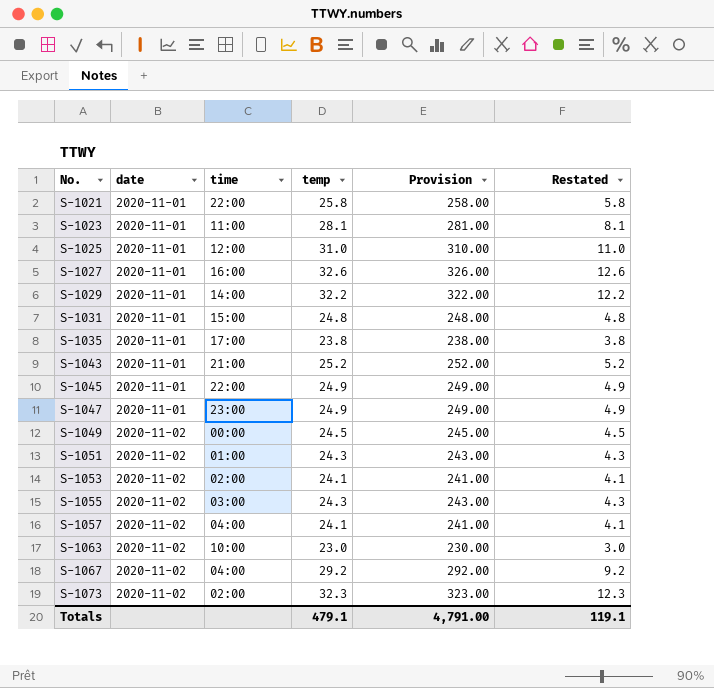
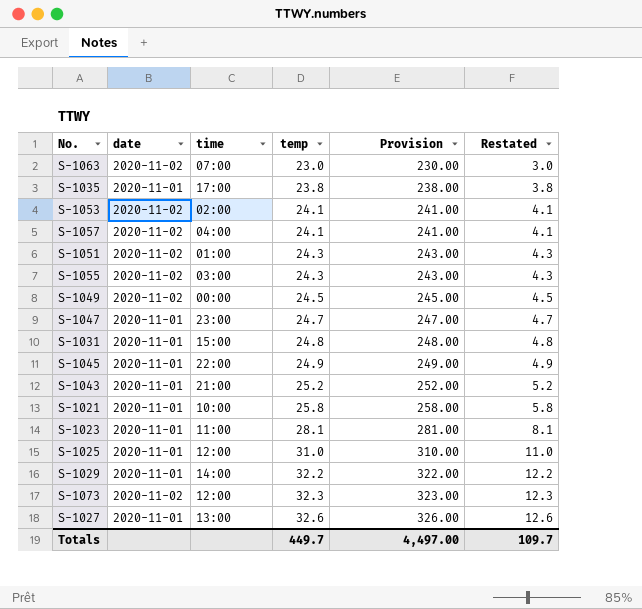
row order: No. ascending -> temp ascending
row S-1067: 2020-11-02 | 04:00 | 29.2 | 292.00 | 9.2 -> none
S-1063 | time: 10:00 -> 07:00
S-1047 | temp: 24.9 -> 24.7
S-1047 | Provision: 249.00 -> 247.00
S-1047 | Restated: 4.9 -> 4.7
S-1021 | time: 22:00 -> 10:00
S-1073 | time: 02:00 -> 12:00
S-1027 | time: 16:00 -> 13:00
Totals | temp: 479.1 -> 449.7
Totals | Provision: 4,791.00 -> 4,497.00
Totals | Restated: 119.1 -> 109.7

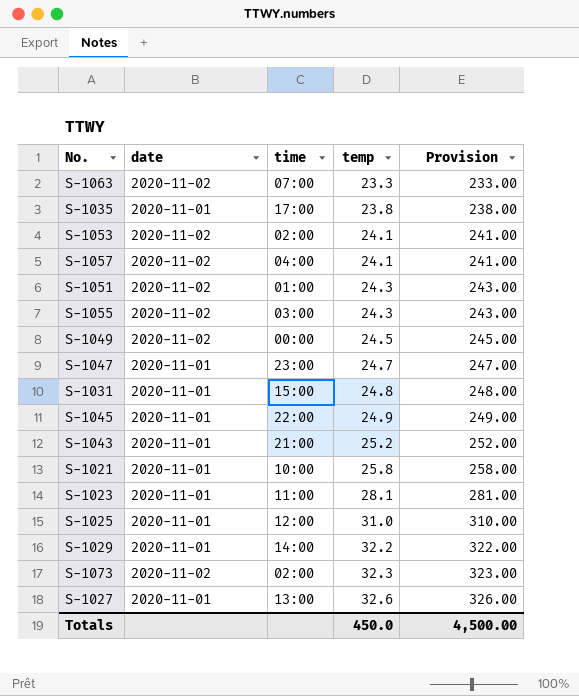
column Restated | formula: [temp] - 20 -> none
S-1063 | temp: 23.0 -> 23.3
S-1063 | Provision: 230.00 -> 233.00
S-1073 | time: 12:00 -> 02:00
Totals | temp: 449.7 -> 450.0
Totals | Provision: 4,497.00 -> 4,500.00

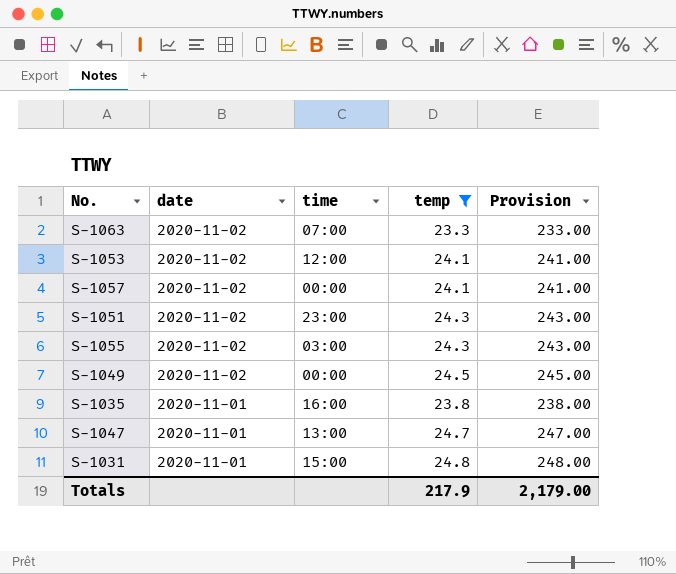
filter: none -> temp <= 24.8
row order: temp ascending -> date descending
S-1053 | time: 02:00 -> 12:00
S-1057 | time: 04:00 -> 00:00
S-1051 | time: 01:00 -> 23:00
S-1035 | time: 17:00 -> 16:00
S-1047 | time: 23:00 -> 13:00
Totals | temp: 450.0 -> 217.9
Totals | Provision: 4,500.00 -> 2,179.00

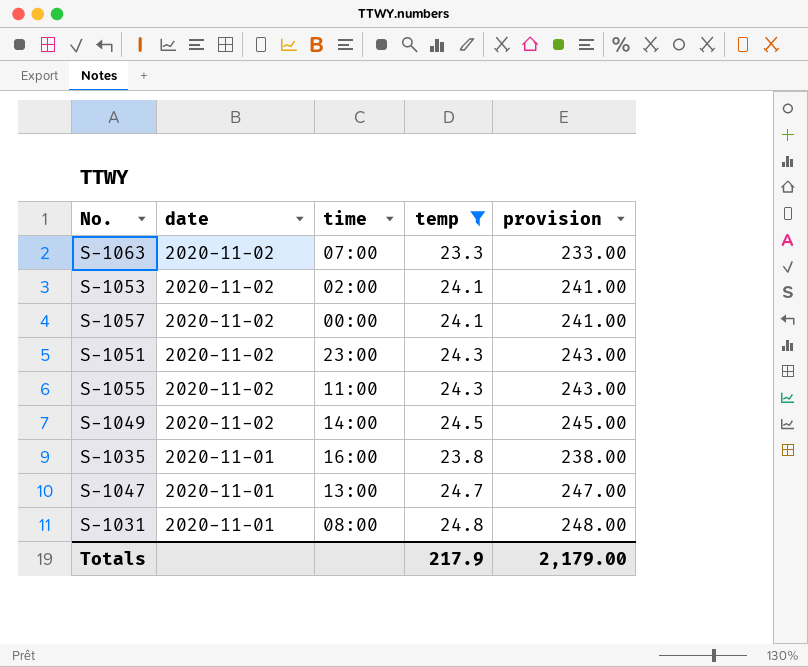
column name: Provision -> provision
S-1053 | time: 12:00 -> 02:00
S-1055 | time: 03:00 -> 11:00
S-1049 | time: 00:00 -> 14:00
S-1031 | time: 15:00 -> 08:00

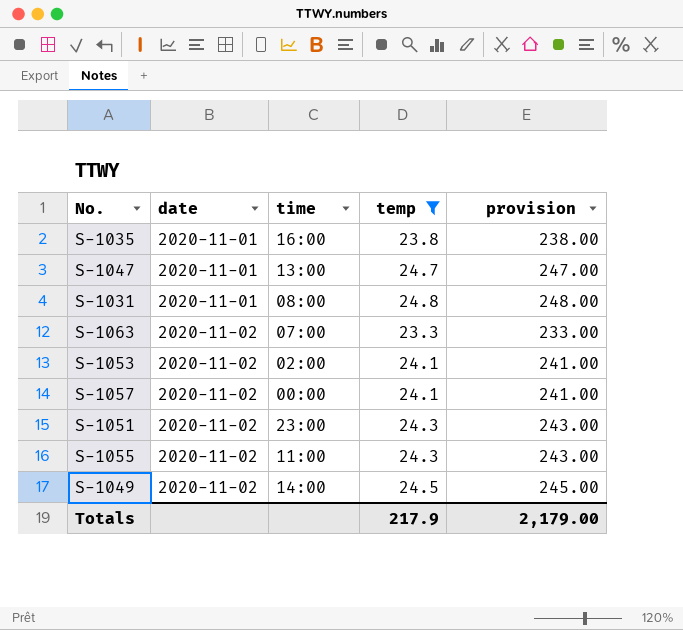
row order: date descending -> date ascending

